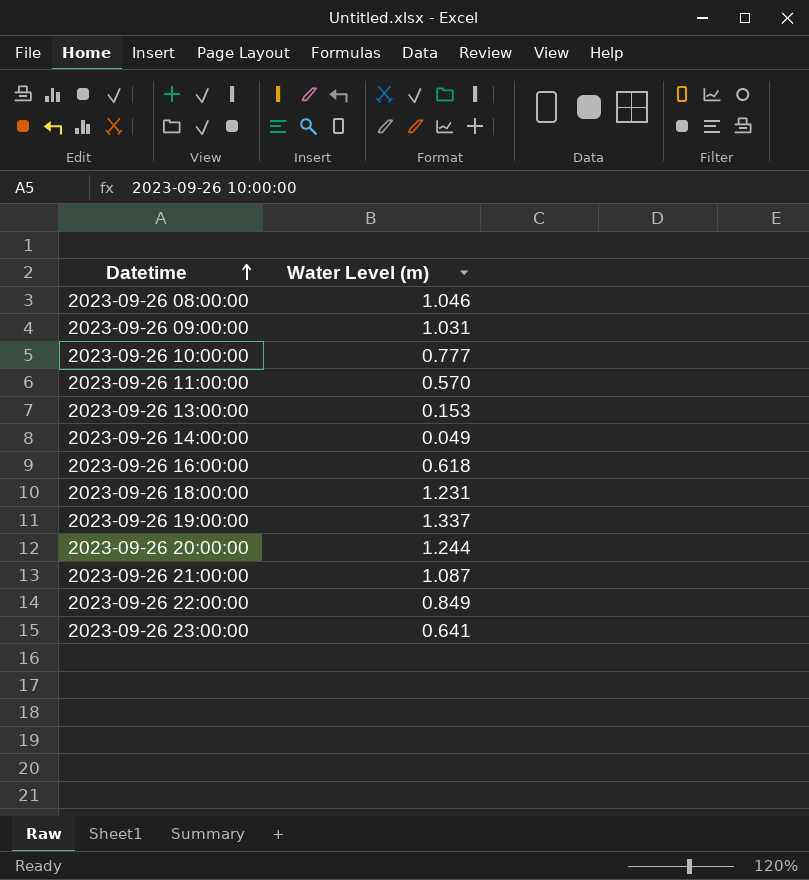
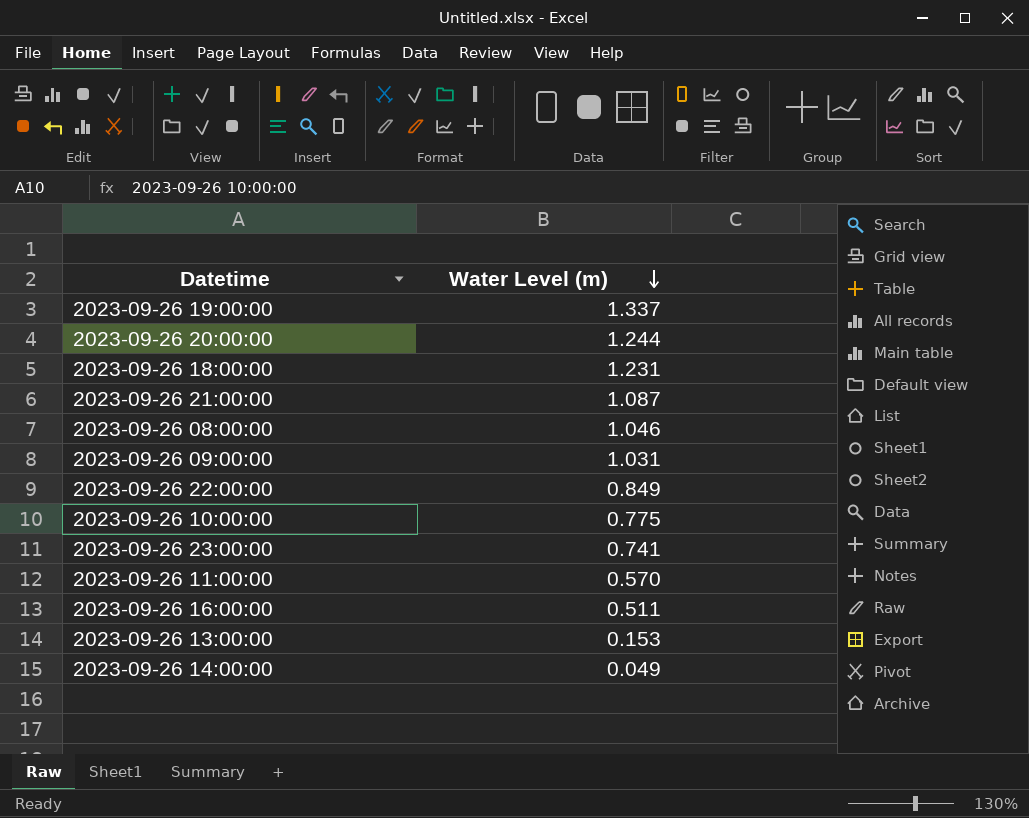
row order: Datetime ascending -> Water Level (m) descending
2023-09-26 10:00:00 | Water Level (m): 0.777 -> 0.775
2023-09-26 23:00:00 | Water Level (m): 0.641 -> 0.741
2023-09-26 16:00:00 | Water Level (m): 0.618 -> 0.511

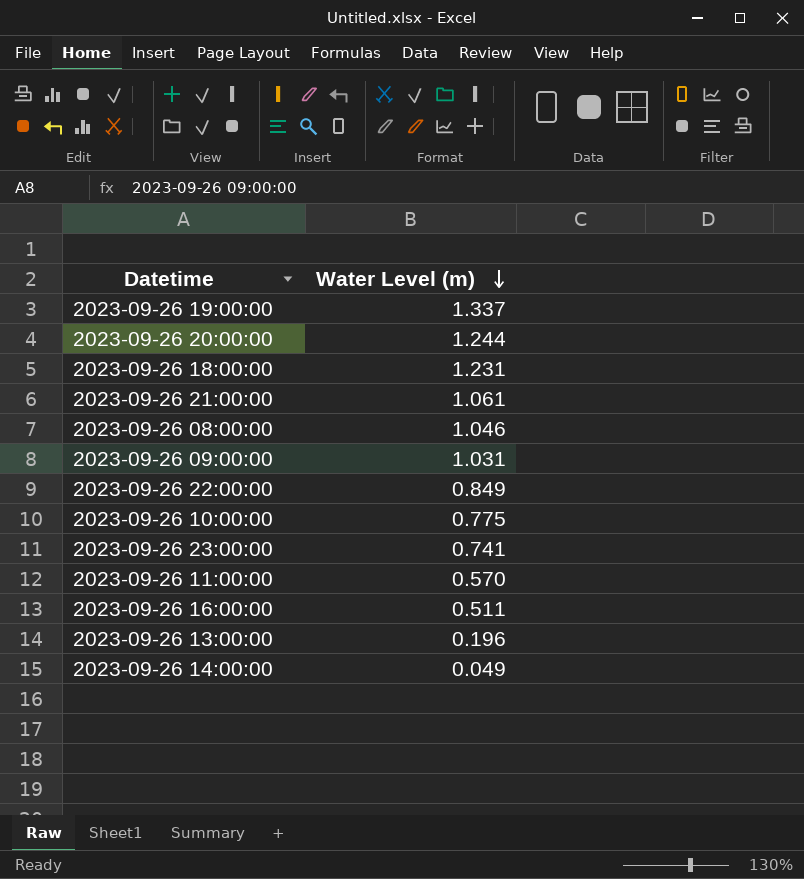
2023-09-26 21:00:00 | Water Level (m): 1.087 -> 1.061
2023-09-26 13:00:00 | Water Level (m): 0.153 -> 0.196

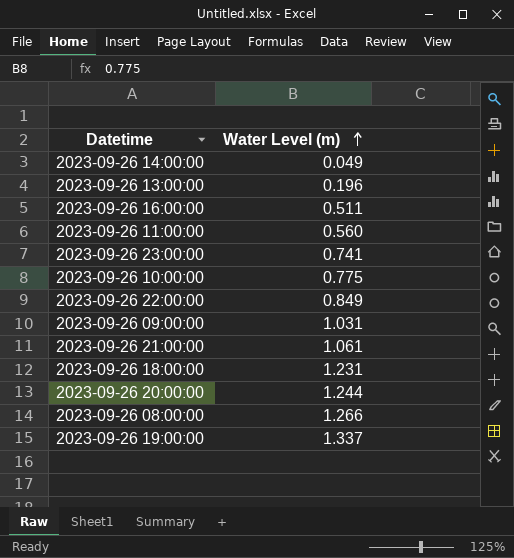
row order: Water Level (m) descending -> Water Level (m) ascending
2023-09-26 11:00:00 | Water Level (m): 0.570 -> 0.560
2023-09-26 08:00:00 | Water Level (m): 1.046 -> 1.266

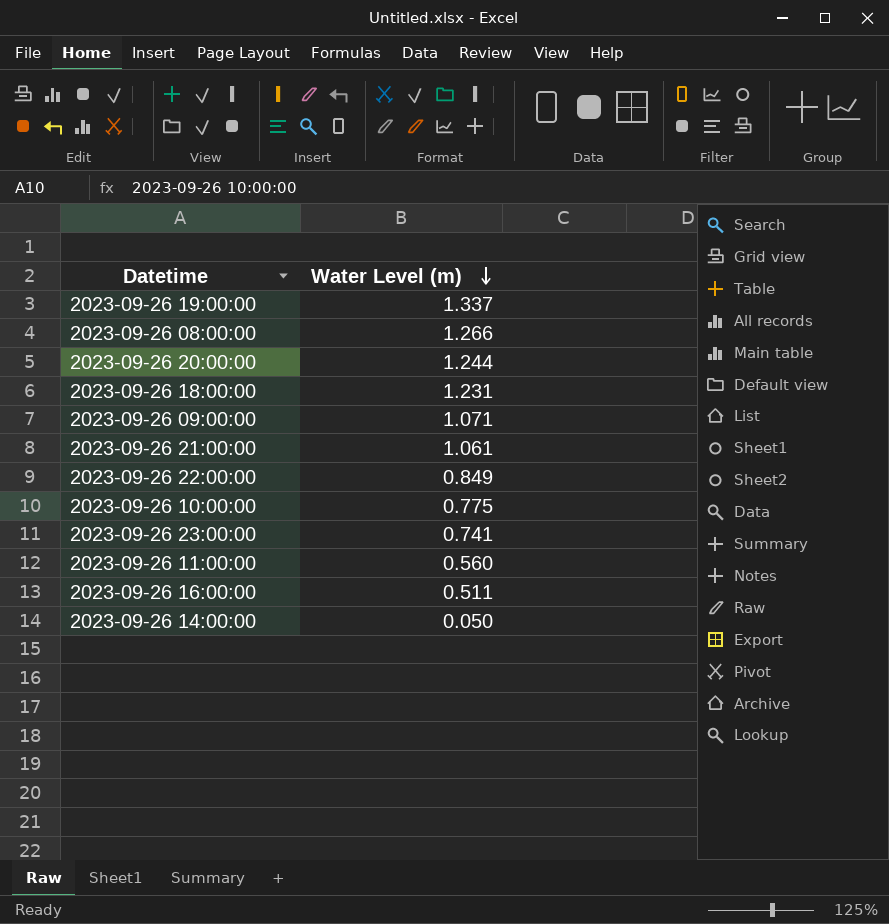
row order: Water Level (m) ascending -> Water Level (m) descending
row 2023-09-26 13:00:00: 0.196 -> none
2023-09-26 09:00:00 | Water Level (m): 1.031 -> 1.071
2023-09-26 14:00:00 | Water Level (m): 0.049 -> 0.050

